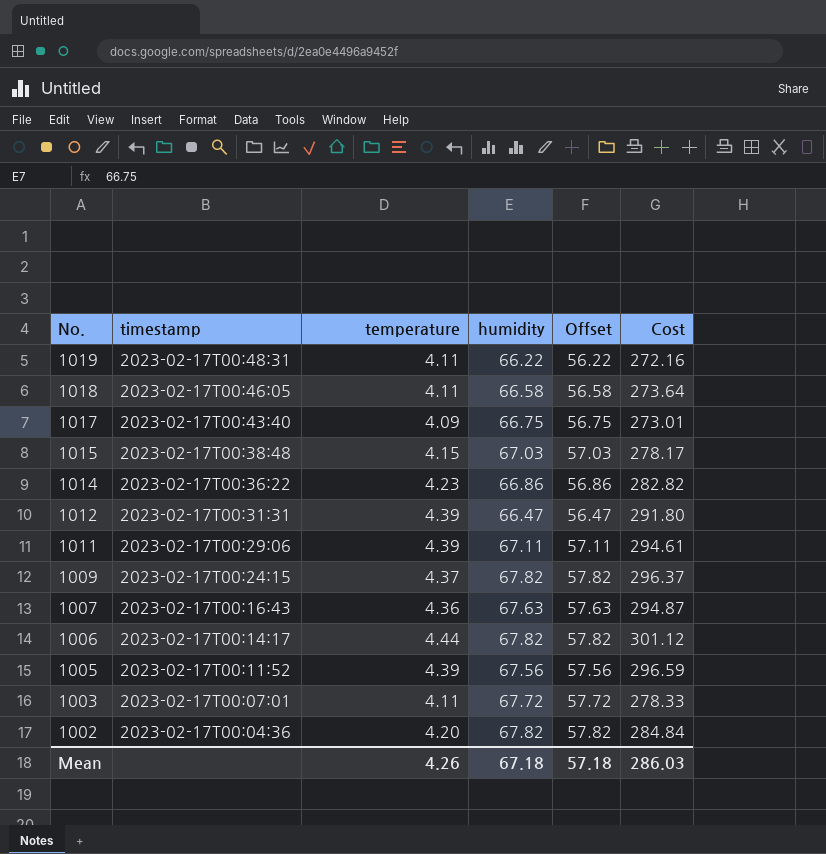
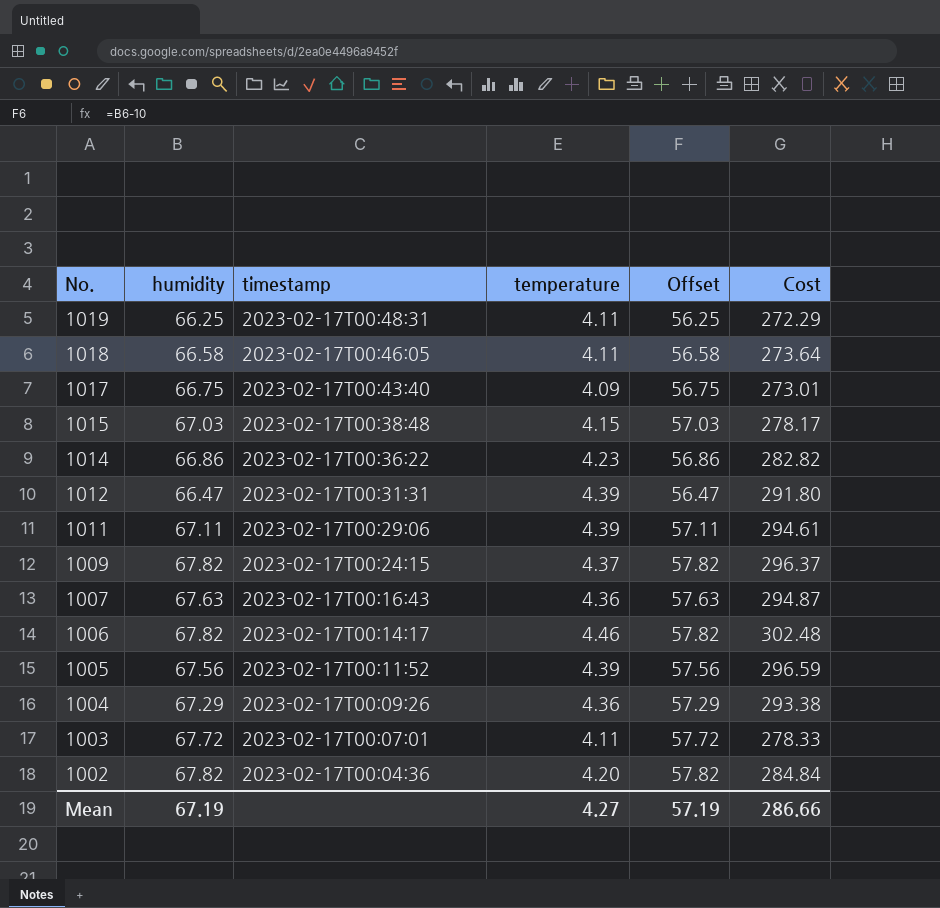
column humidity | position: 4 -> 2
1019 | humidity: 66.22 -> 66.25
1019 | Offset: 56.22 -> 56.25
1019 | Cost: 272.16 -> 272.29
1006 | temperature: 4.44 -> 4.46
1006 | Cost: 301.12 -> 302.48
row 1004: none -> 67.29 | 2023-02-17T00:09:26 | 4.36 | 57.29 | 293.38
Mean | humidity: 67.18 -> 67.19
Mean | temperature: 4.26 -> 4.27
Mean | Offset: 57.18 -> 57.19
Mean | Cost: 286.03 -> 286.66

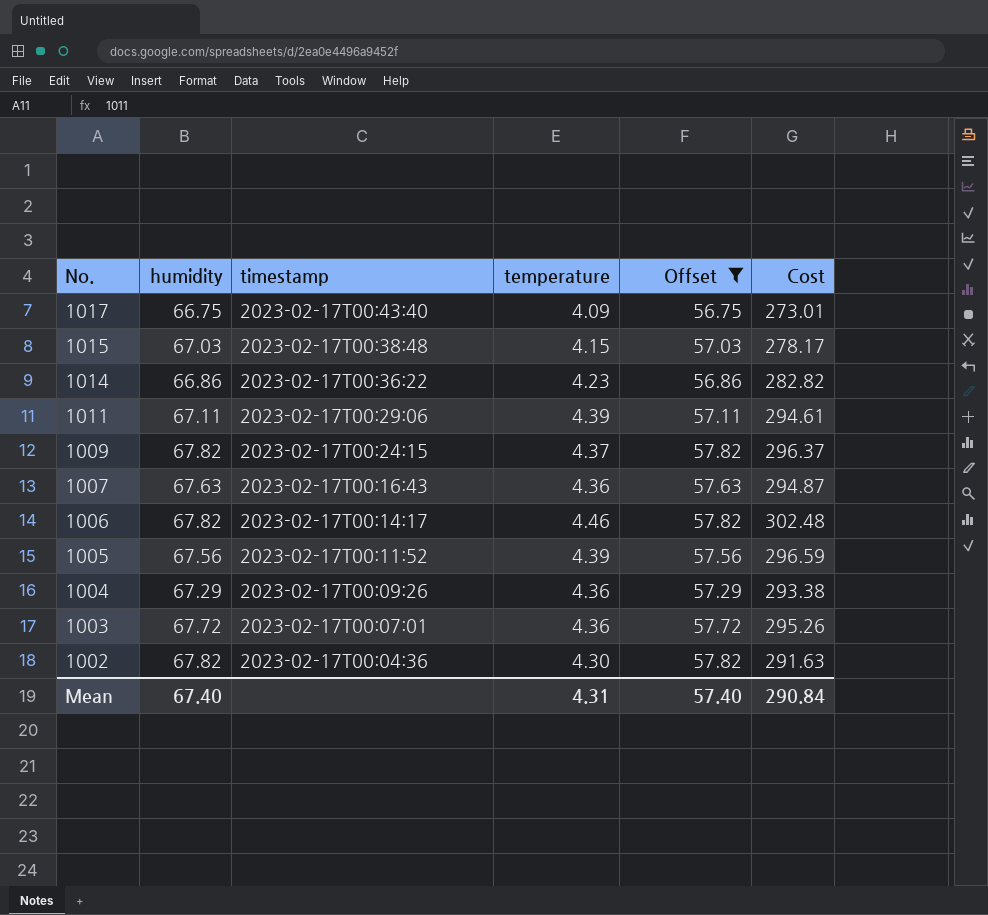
filter: none -> Offset >= 56.75
1003 | temperature: 4.11 -> 4.36
1003 | Cost: 278.33 -> 295.26
1002 | temperature: 4.20 -> 4.30
1002 | Cost: 284.84 -> 291.63
Mean | humidity: 67.19 -> 67.40
Mean | temperature: 4.27 -> 4.31
Mean | Offset: 57.19 -> 57.40
Mean | Cost: 286.66 -> 290.84

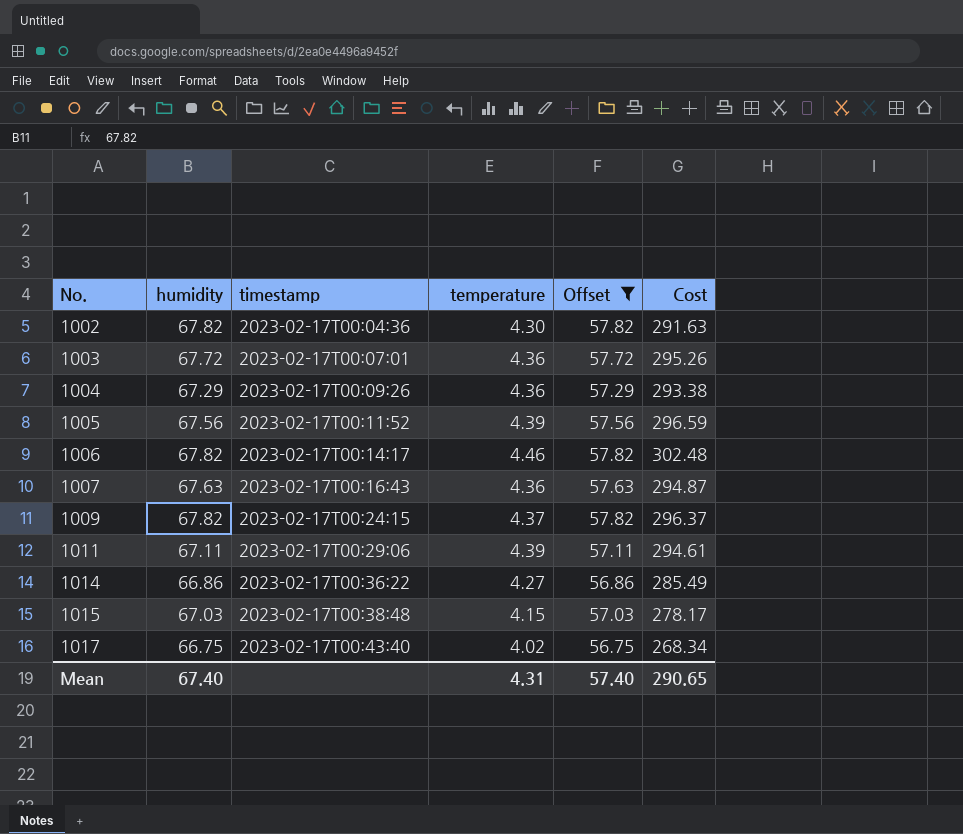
row order: No. descending -> No. ascending
1014 | temperature: 4.23 -> 4.27
1014 | Cost: 282.82 -> 285.49
1017 | temperature: 4.09 -> 4.02
1017 | Cost: 273.01 -> 268.34
Mean | Cost: 290.84 -> 290.65

